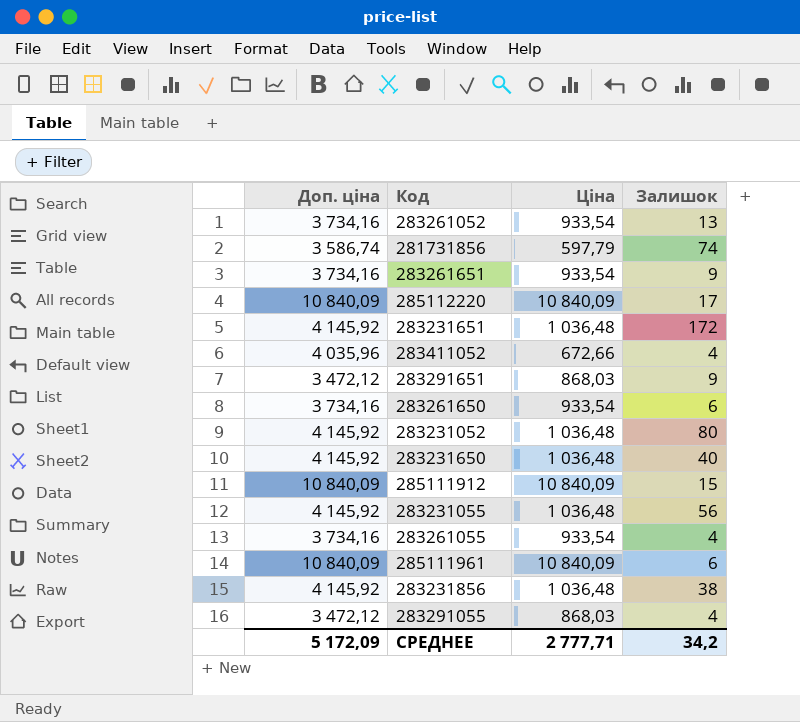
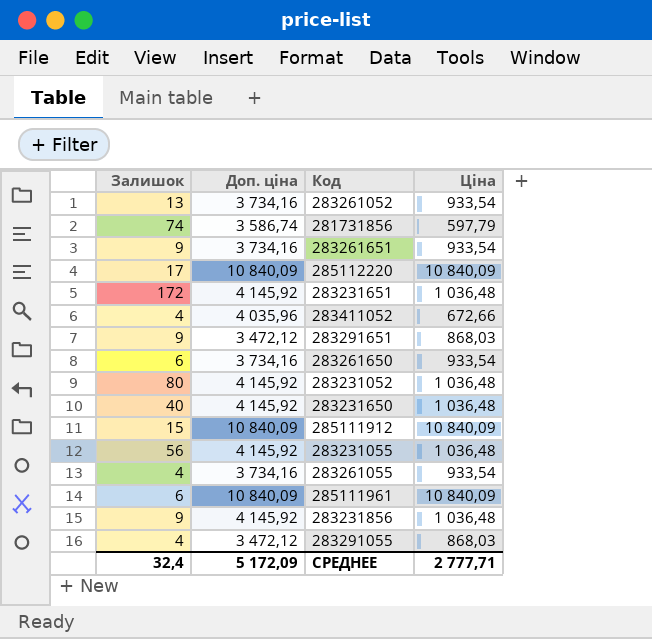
column Залишок | position: 4 -> 1
283231856 | Залишок: 38 -> 9
СРЕДНЕЕ | Залишок: 34,2 -> 32,4

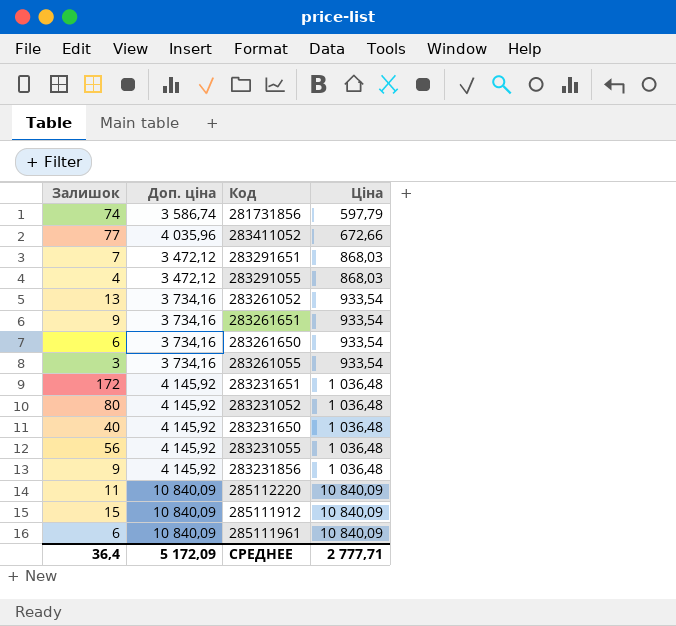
row order: none -> Ціна ascending
283411052 | Залишок: 4 -> 77
283291651 | Залишок: 9 -> 7
283261055 | Залишок: 4 -> 3
285112220 | Залишок: 17 -> 11
СРЕДНЕЕ | Залишок: 32,4 -> 36,4

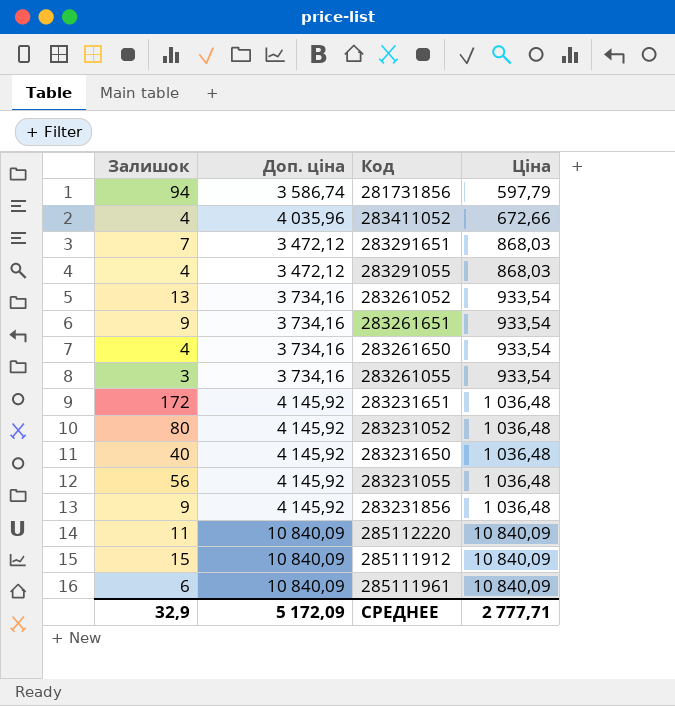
281731856 | Залишок: 74 -> 94
283411052 | Залишок: 77 -> 4
283261650 | Залишок: 6 -> 4
СРЕДНЕЕ | Залишок: 36,4 -> 32,9

